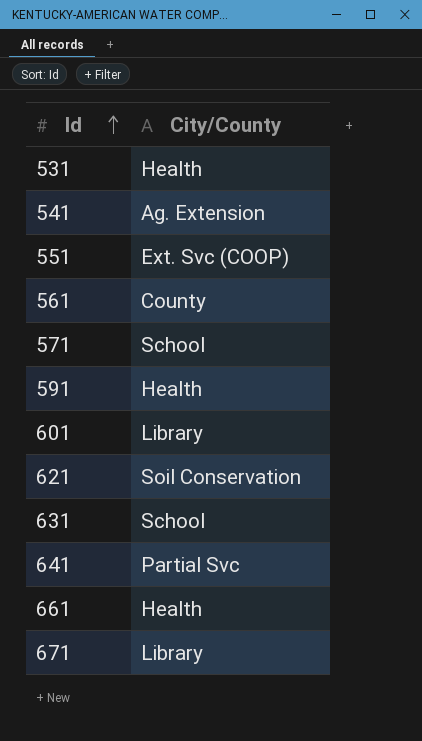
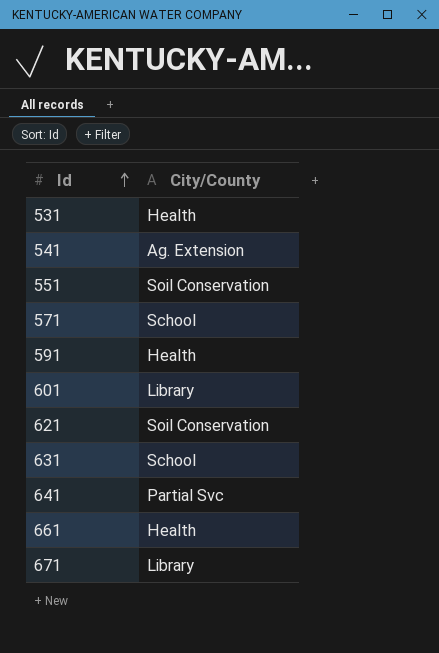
row 561: County -> none
551 | City/County: Ext. Svc (COOP) -> Soil Conservation

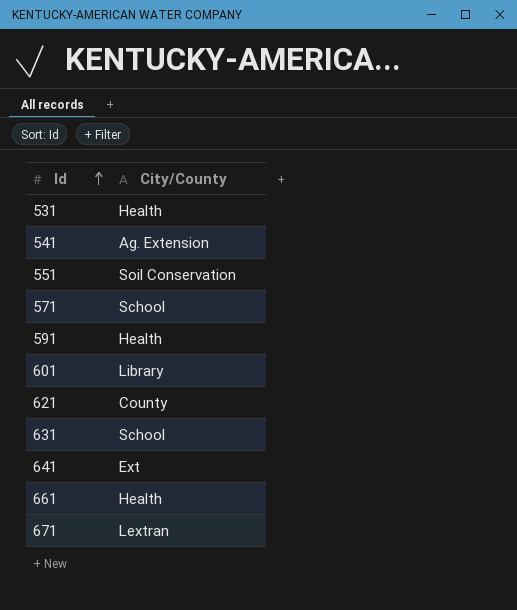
621 | City/County: Soil Conservation -> County
641 | City/County: Partial Svc -> Ext
671 | City/County: Library -> Lextran

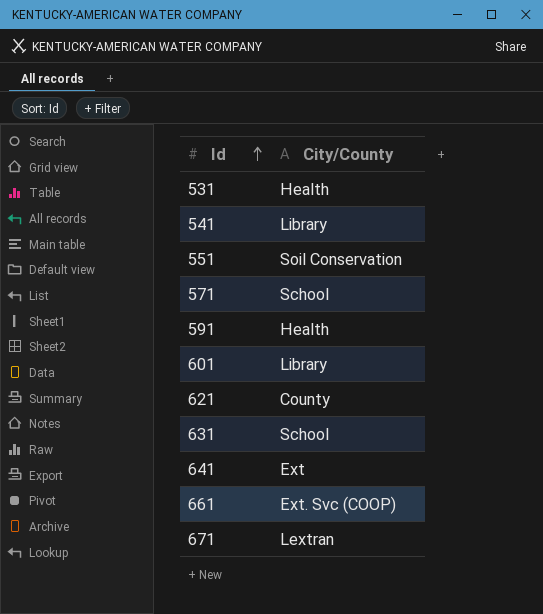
541 | City/County: Ag. Extension -> Library
661 | City/County: Health -> Ext. Svc (COOP)

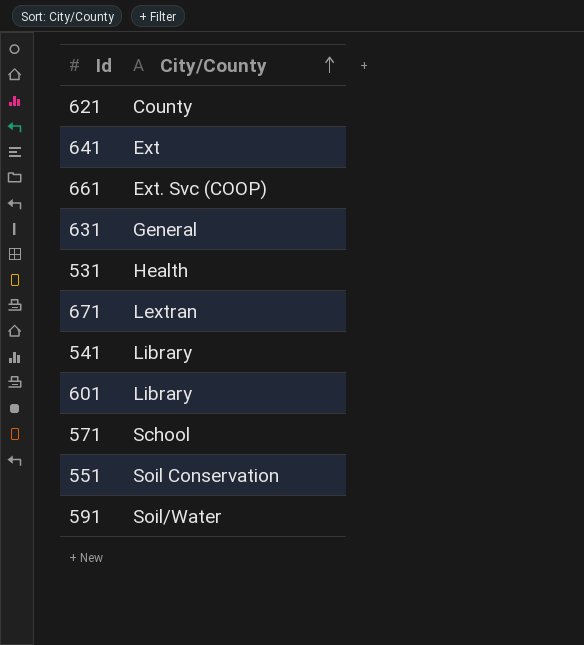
row order: Id ascending -> City/County ascending
631 | City/County: School -> General
591 | City/County: Health -> Soil/Water

